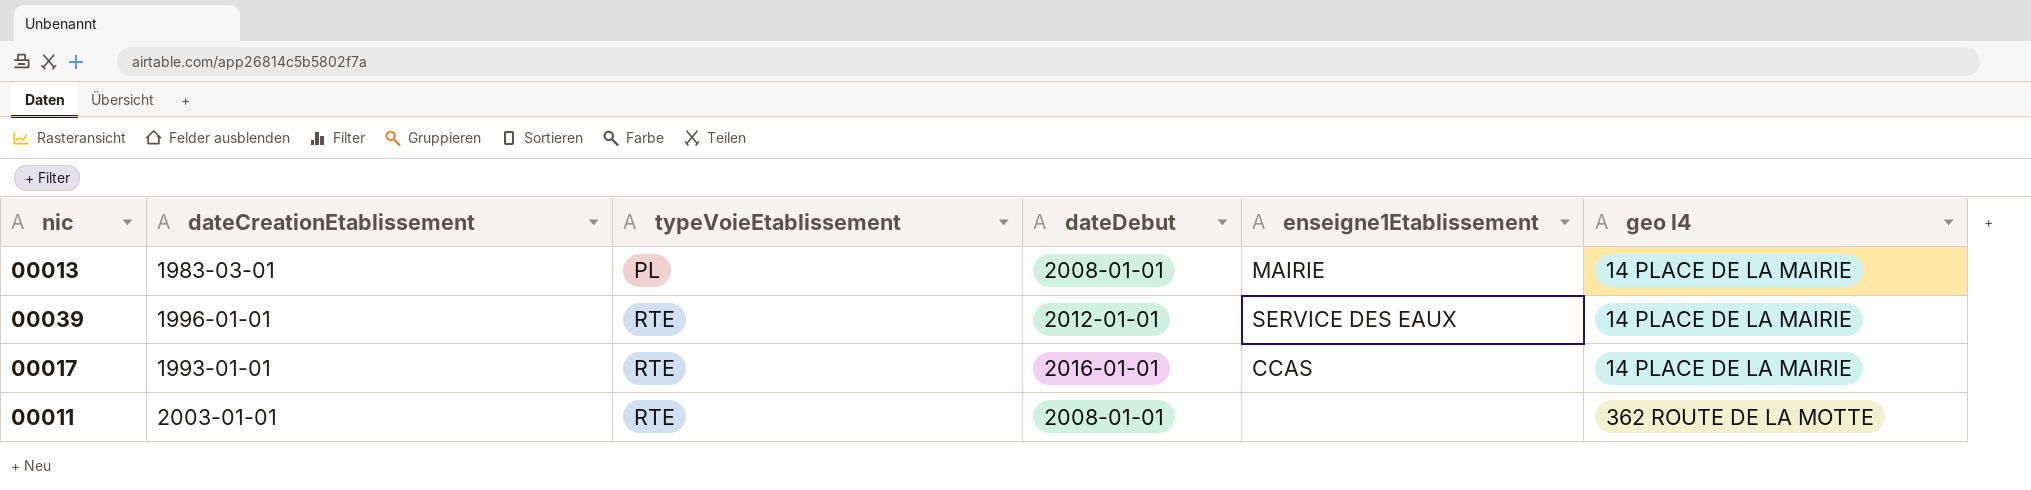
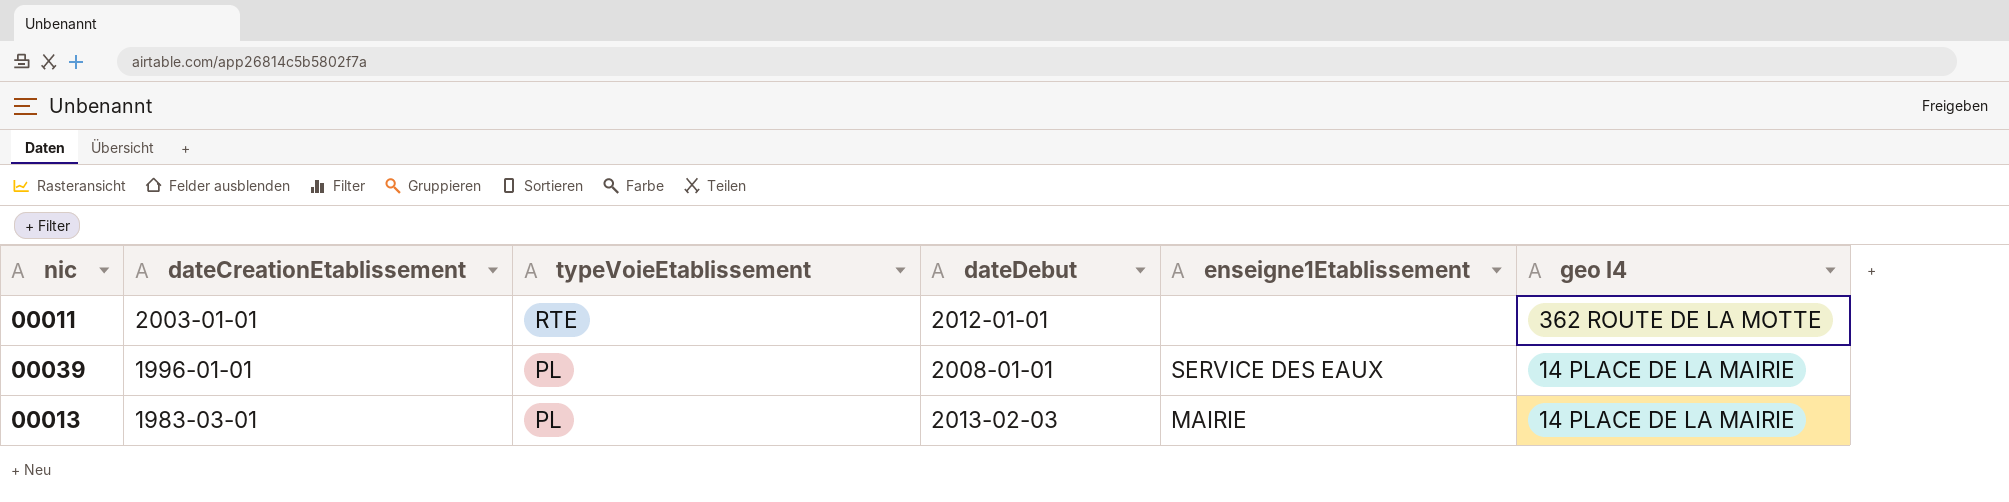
row order: typeVoieEtablissement ascending -> dateCreationEtablissement descending
row 00017: 1993-01-01 | RTE | 2016-01-01 | CCAS | 14 PLACE DE LA MAIRIE -> none
00011 | dateDebut: 2008-01-01 -> 2012-01-01
00039 | typeVoieEtablissement: RTE -> PL
00039 | dateDebut: 2012-01-01 -> 2008-01-01
00013 | dateDebut: 2008-01-01 -> 2013-02-03

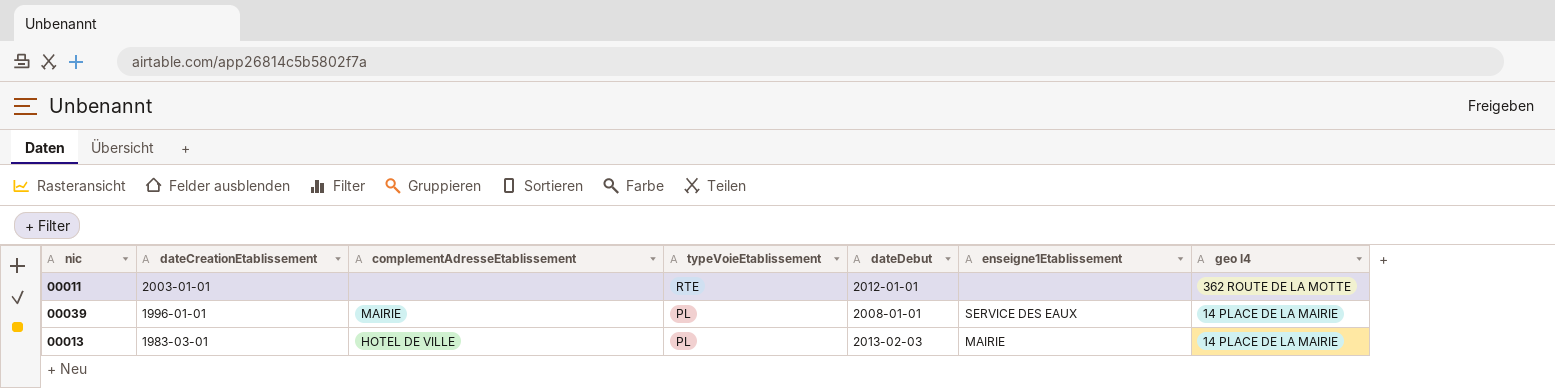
column complementAdresseEtablissement | position: none -> 3

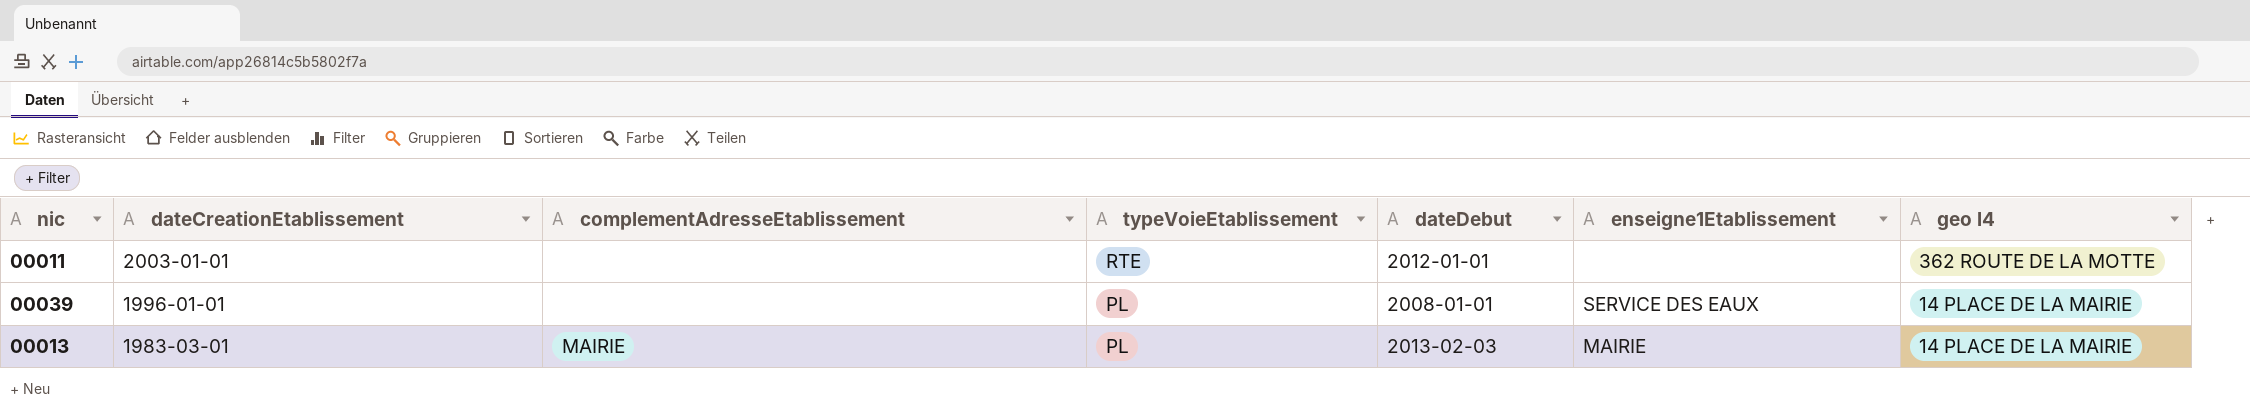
00039 | complementAdresseEtablissement: MAIRIE -> none
00013 | complementAdresseEtablissement: HOTEL DE VILLE -> MAIRIE

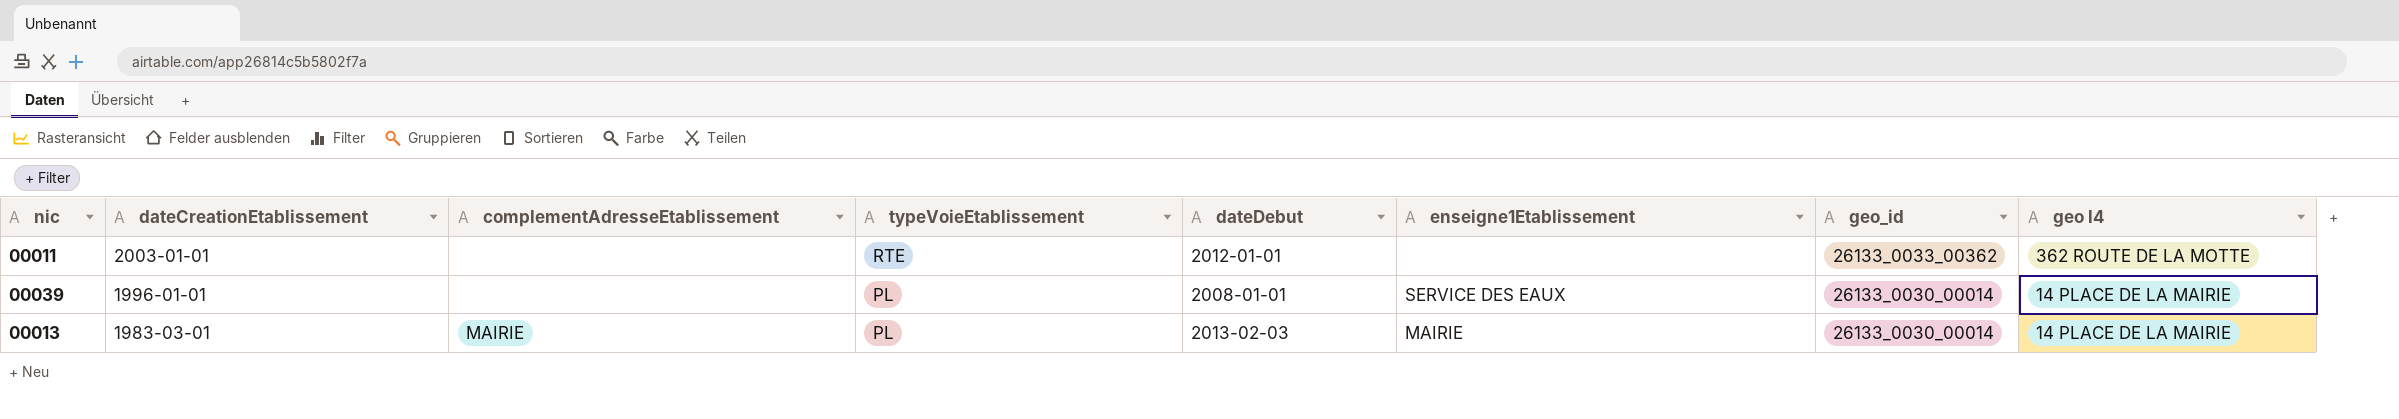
column geo_id | position: none -> 7

